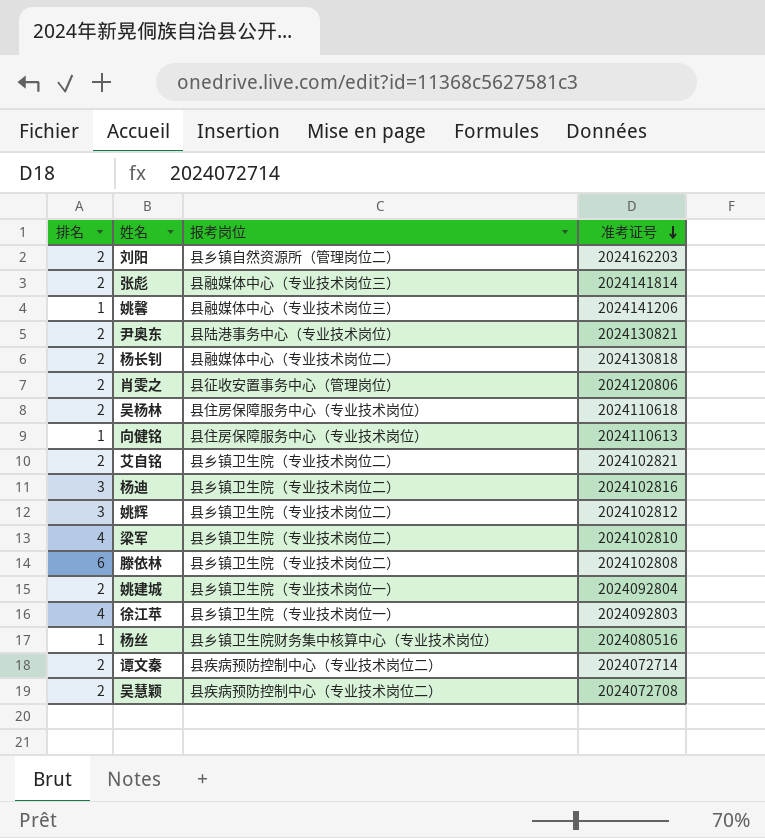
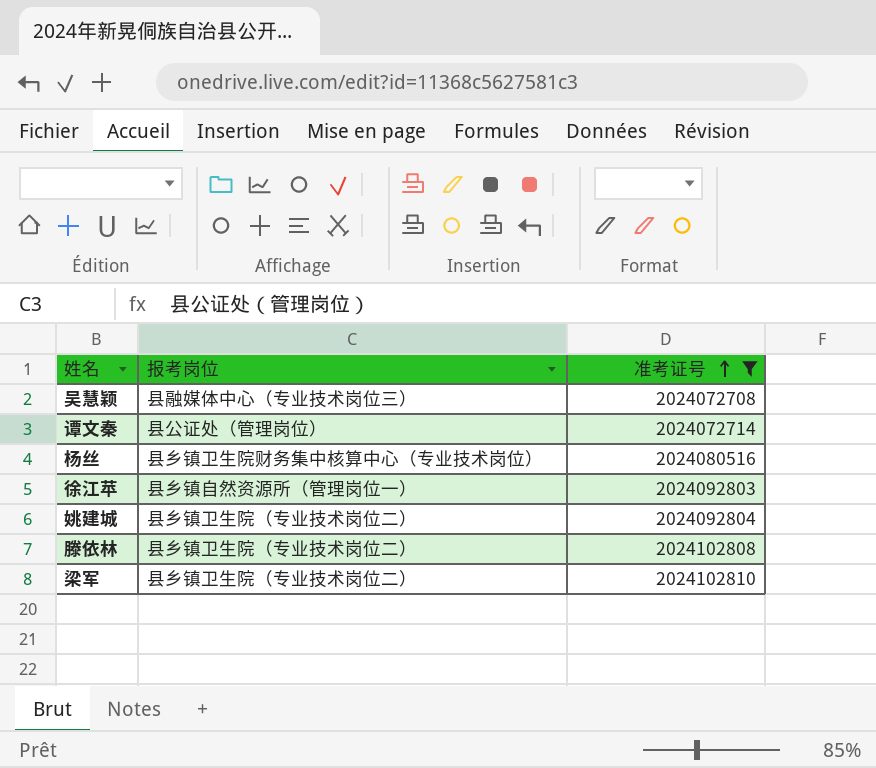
filter: none -> 准考证号 <= 2024102810
row order: 准考证号 descending -> 准考证号 ascending
column 排名 | position: 1 -> none
吴慧颖 | 报考岗位: 县疾病预防控制中心（专业技术岗位二） -> 县融媒体中心（专业技术岗位三）
谭文秦 | 报考岗位: 县疾病预防控制中心（专业技术岗位二） -> 县公证处（管理岗位）
徐江苹 | 报考岗位: 县乡镇卫生院（专业技术岗位一） -> 县乡镇自然资源所（管理岗位一）
姚建城 | 报考岗位: 县乡镇卫生院（专业技术岗位一） -> 县乡镇卫生院（专业技术岗位二）

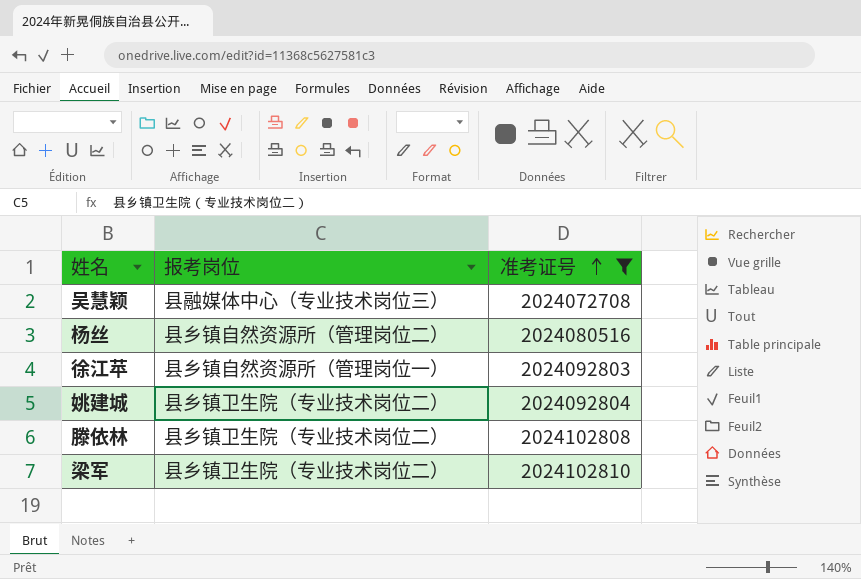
row 谭文秦: 县公证处（管理岗位） | 2024072714 -> none
杨丝 | 报考岗位: 县乡镇卫生院财务集中核算中心（专业技术岗位） -> 县乡镇自然资源所（管理岗位二）

